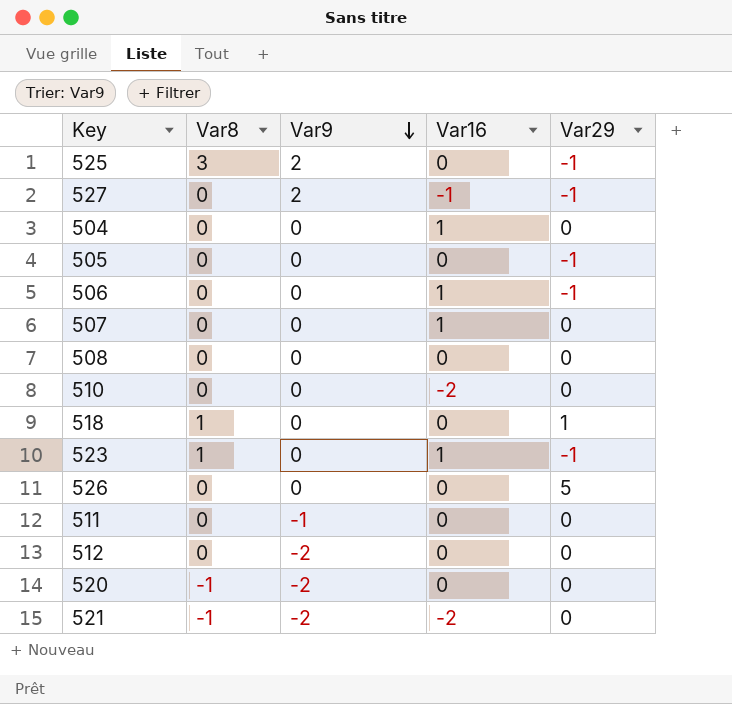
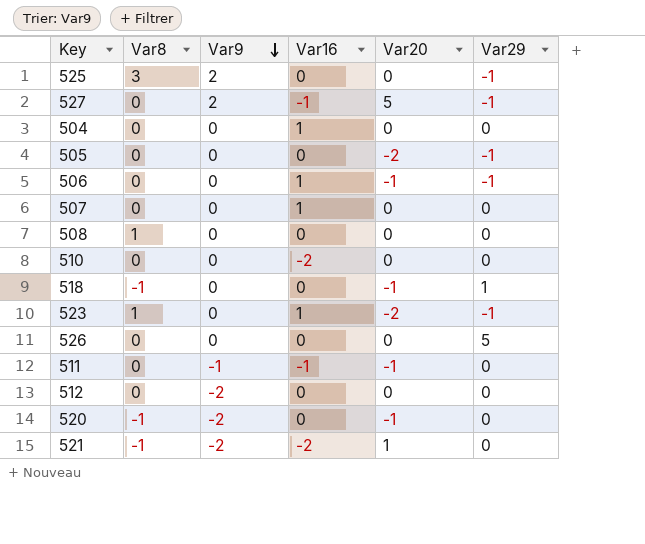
column Var20 | position: none -> 5
508 | Var8: 0 -> 1
518 | Var8: 1 -> -1
511 | Var16: 0 -> -1

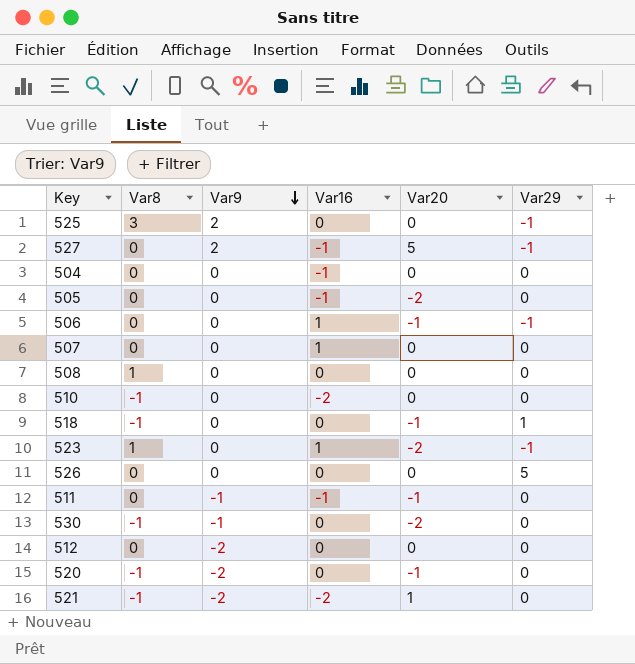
504 | Var16: 1 -> -1
505 | Var16: 0 -> -1
505 | Var29: -1 -> 0
510 | Var8: 0 -> -1
row 530: none -> -1 | -1 | 0 | -2 | 0

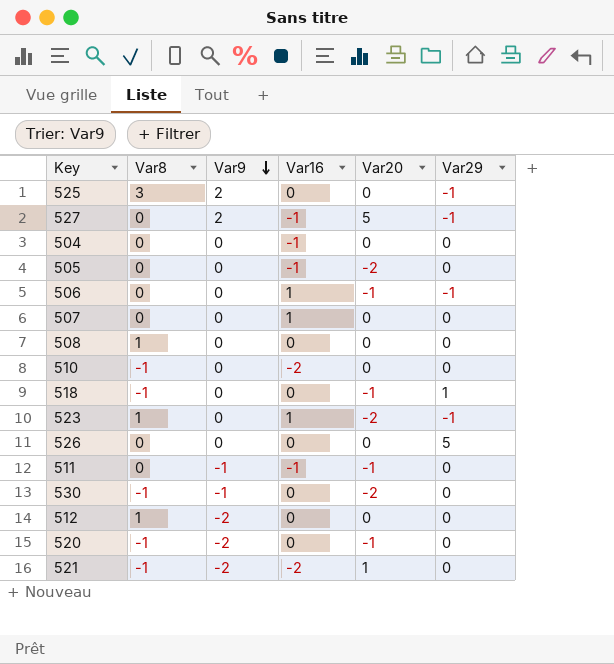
512 | Var8: 0 -> 1

